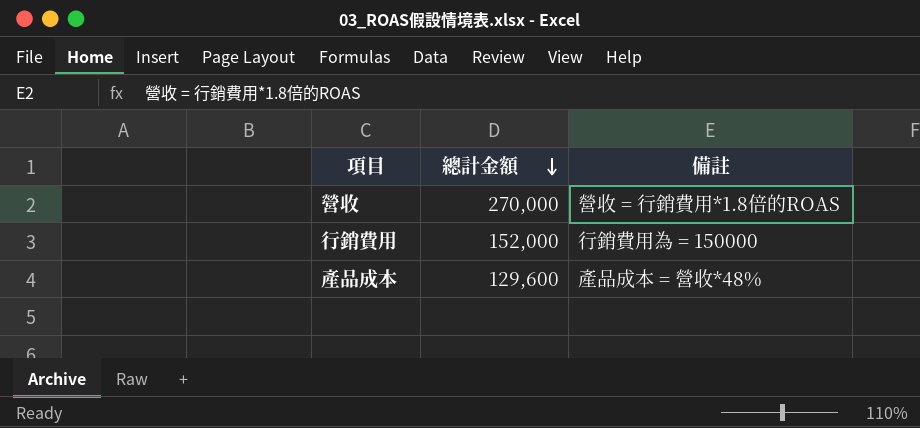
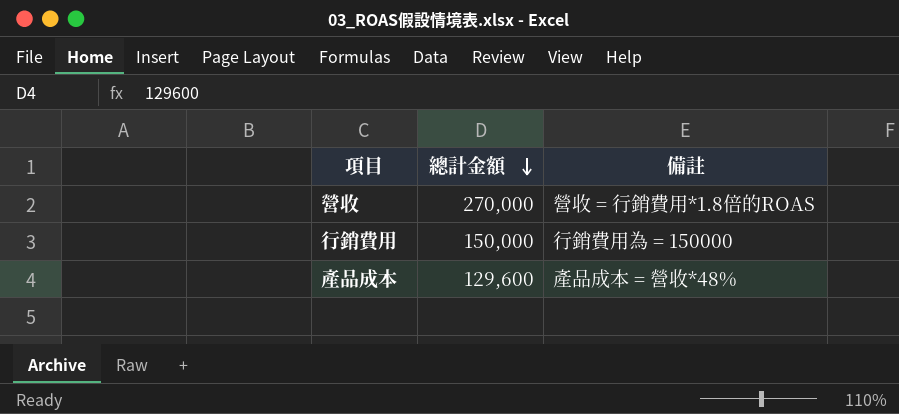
行銷費用 | 總計金額: 152,000 -> 150,000

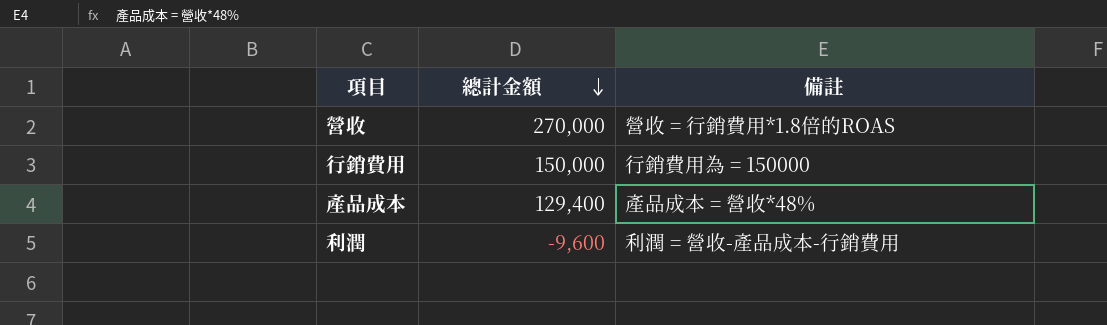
產品成本 | 總計金額: 129,600 -> 129,400
row 利潤: none -> -9,600 | 利潤 = 營收-產品成本-行銷費用

